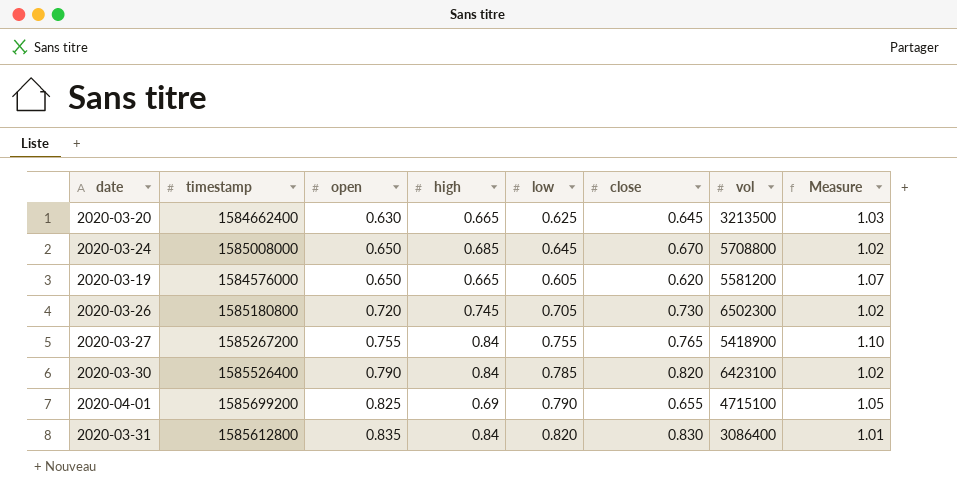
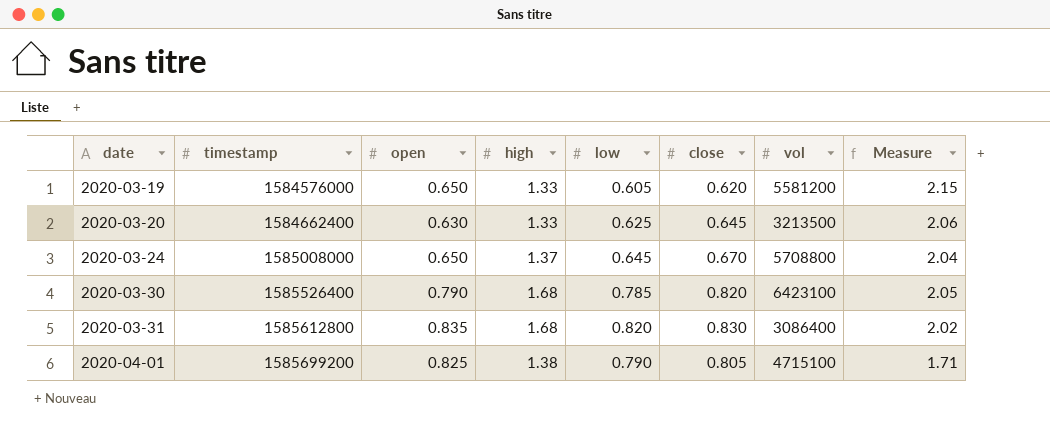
row order: open ascending -> date ascending
row 2020-03-26: 1585180800 | 0.720 | 0.745 | 0.705 | 0.730 | 6502300 | 1.02 -> none
row 2020-03-27: 1585267200 | 0.755 | 0.84 | 0.755 | 0.765 | 5418900 | 1.10 -> none
2020-03-19 | high: 0.665 -> 1.33
2020-03-19 | Measure: 1.07 -> 2.15
2020-03-20 | high: 0.665 -> 1.33
2020-03-20 | Measure: 1.03 -> 2.06
2020-03-24 | high: 0.685 -> 1.37
2020-03-24 | Measure: 1.02 -> 2.04
2020-03-30 | high: 0.84 -> 1.68
2020-03-30 | Measure: 1.02 -> 2.05
2020-03-31 | high: 0.84 -> 1.68
2020-03-31 | Measure: 1.01 -> 2.02
2020-04-01 | high: 0.69 -> 1.38
2020-04-01 | close: 0.655 -> 0.805
2020-04-01 | Measure: 1.05 -> 1.71

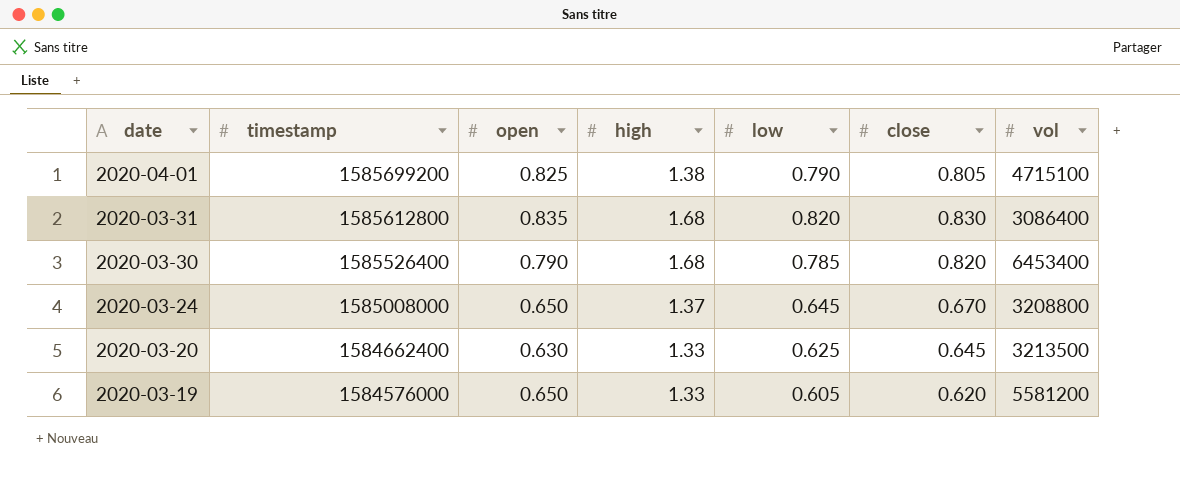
row order: date ascending -> date descending
column Measure | formula: [high] / [close] -> none
2020-03-30 | vol: 6423100 -> 6453400
2020-03-24 | vol: 5708800 -> 3208800

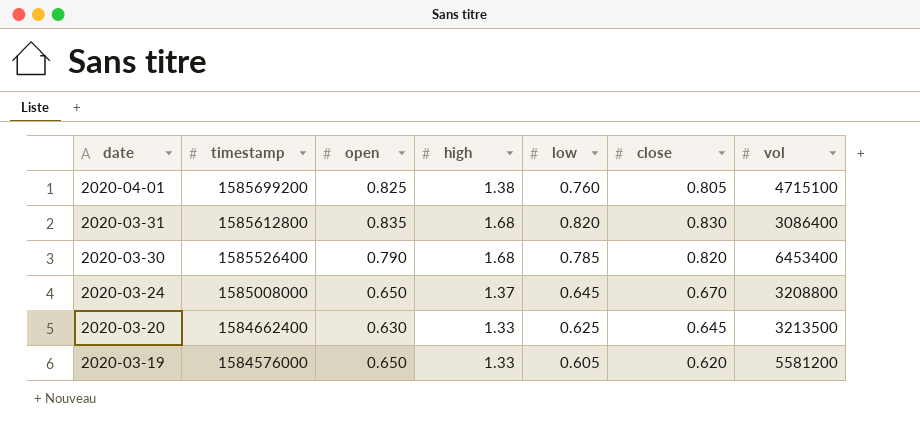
2020-04-01 | low: 0.790 -> 0.760

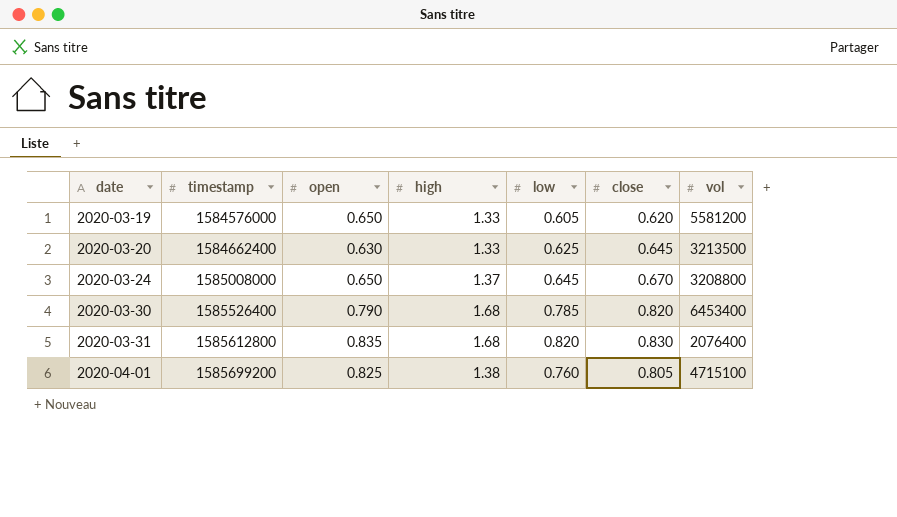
row order: date descending -> date ascending
2020-03-31 | vol: 3086400 -> 2076400

